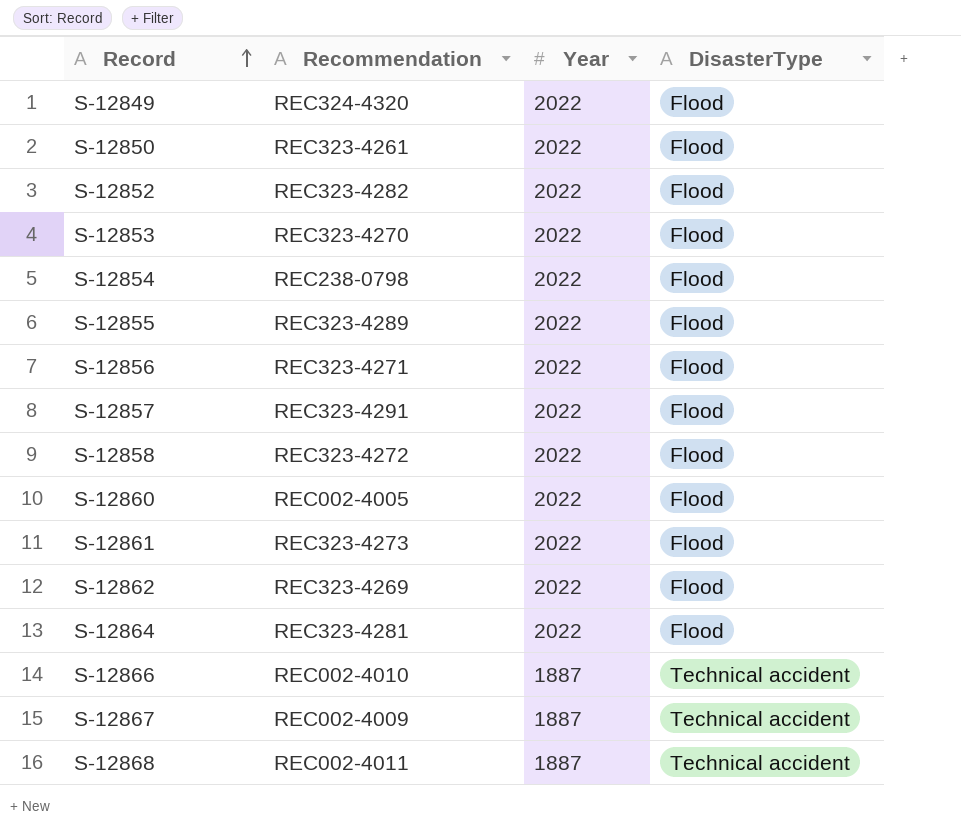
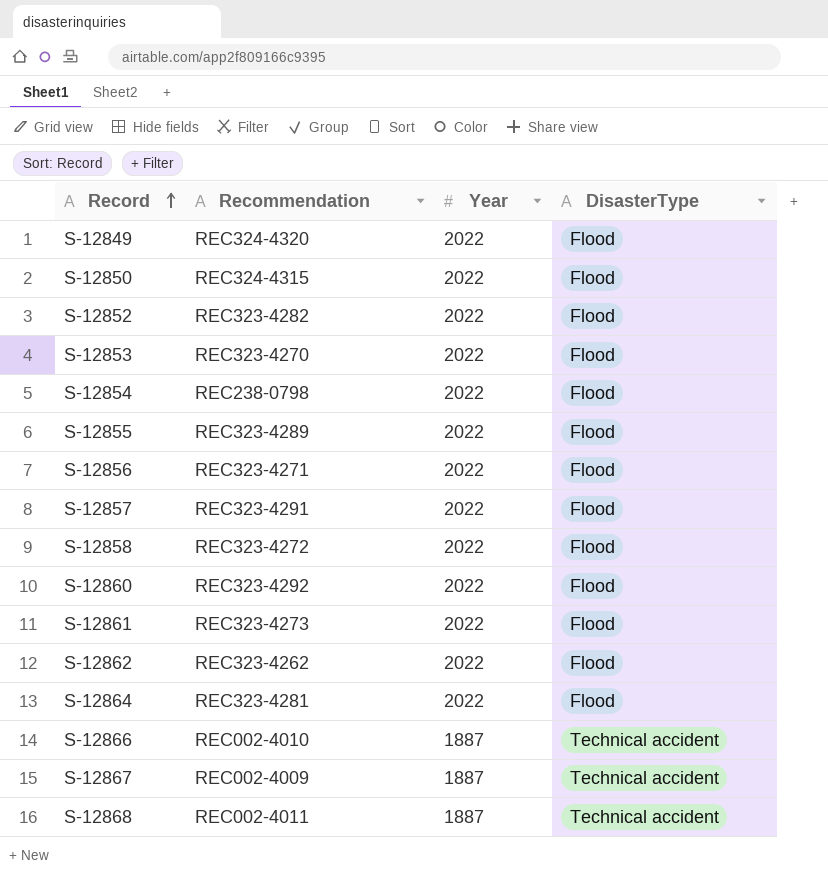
S-12850 | Recommendation: REC323-4261 -> REC324-4315
S-12860 | Recommendation: REC002-4005 -> REC323-4292
S-12862 | Recommendation: REC323-4269 -> REC323-4262

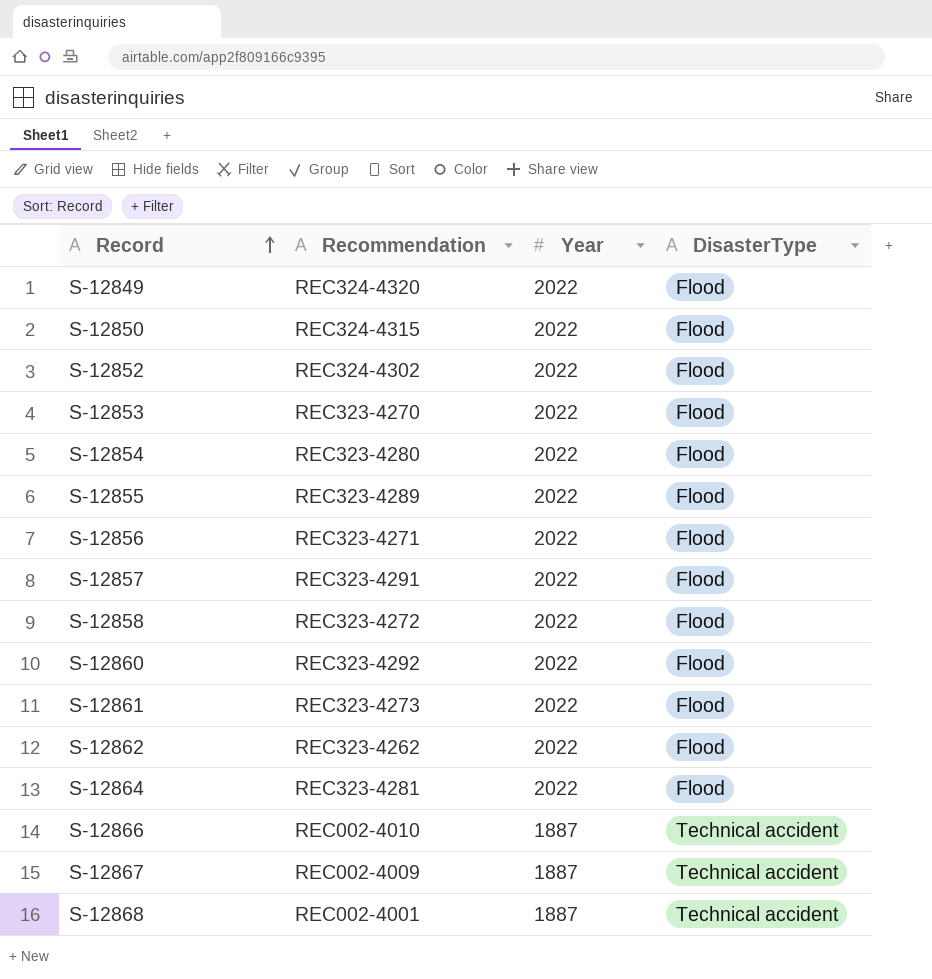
S-12852 | Recommendation: REC323-4282 -> REC324-4302
S-12854 | Recommendation: REC238-0798 -> REC323-4280
S-12868 | Recommendation: REC002-4011 -> REC002-4001

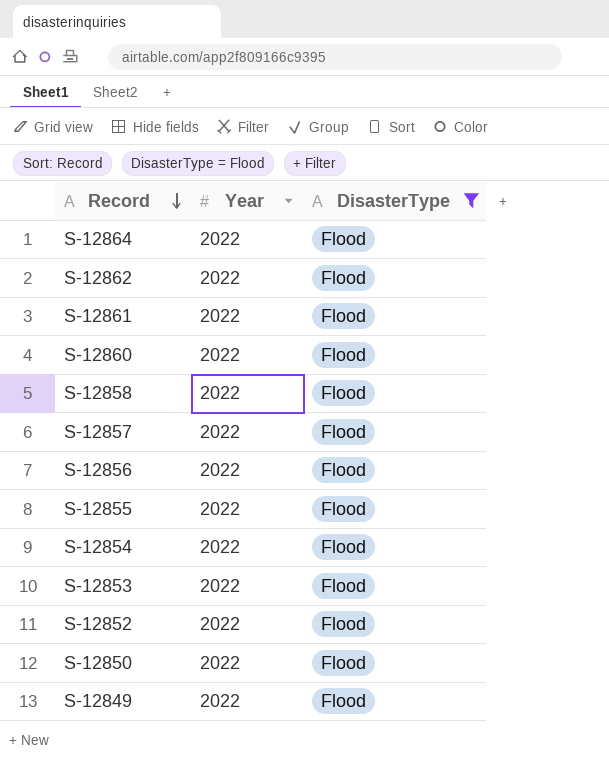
filter: none -> DisasterType = Flood
row order: Record ascending -> Record descending
column Recommendation | position: 2 -> none

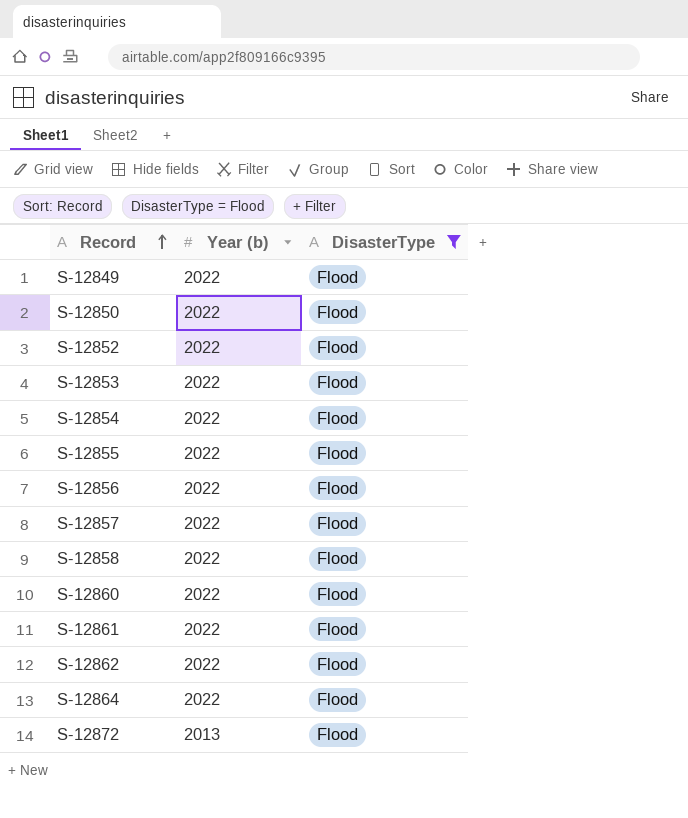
row order: Record descending -> Record ascending
column name: Year -> Year (b)
row S-12872: none -> 2013 | Flood

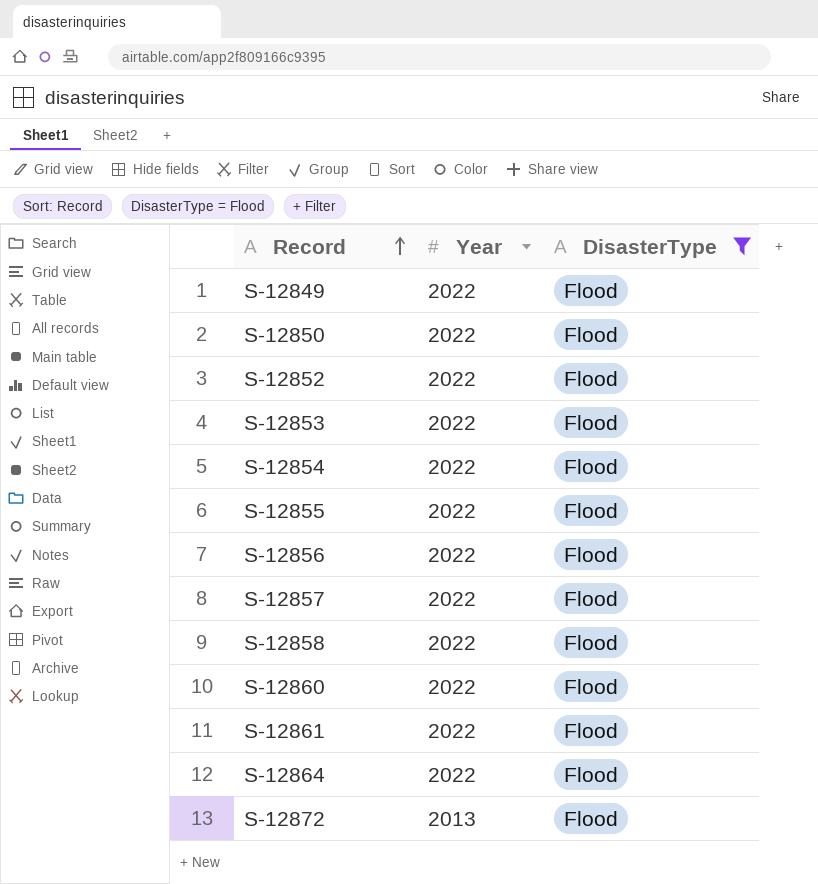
column name: Year (b) -> Year
row S-12862: 2022 | Flood -> none

